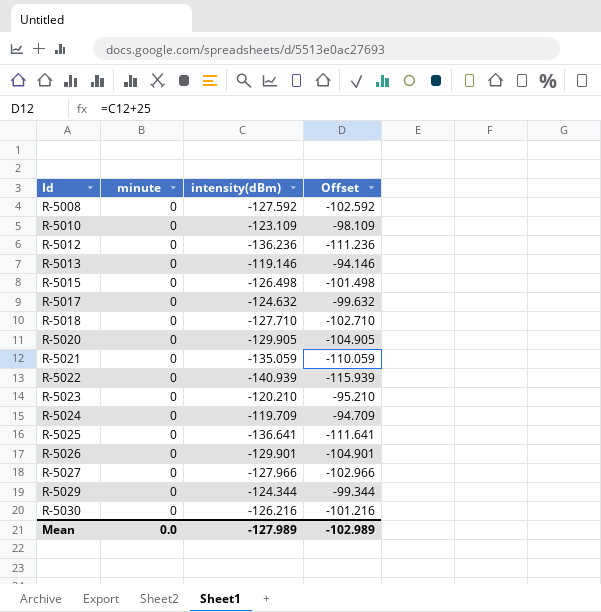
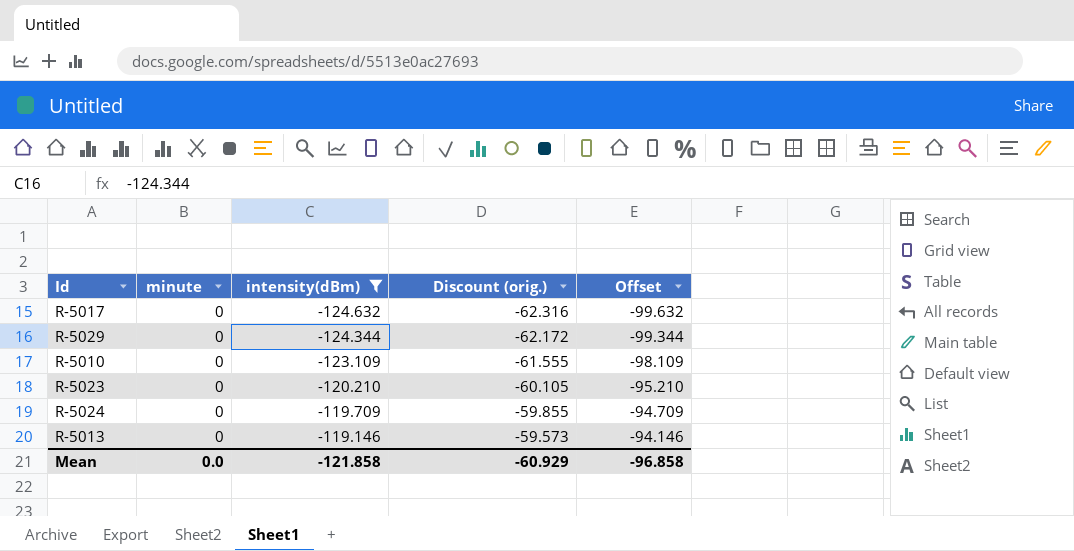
filter: none -> intensity(dBm) >= -124.632
row order: Id ascending -> intensity(dBm) ascending
column Discount (orig.) | formula: none -> [intensity(dBm)] * 0.5
Mean | intensity(dBm): -127.989 -> -121.858
Mean | Offset: -102.989 -> -96.858

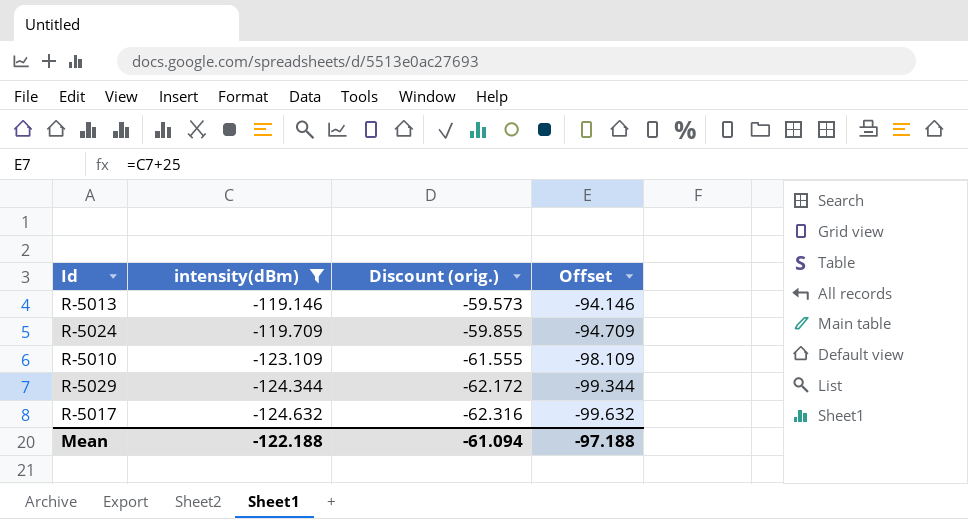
row order: intensity(dBm) ascending -> intensity(dBm) descending
column minute | position: 2 -> none
row R-5023: 0 | -120.210 | -60.105 | -95.210 -> none
Mean | intensity(dBm): -121.858 -> -122.188
Mean | Discount (orig.): -60.929 -> -61.094
Mean | Offset: -96.858 -> -97.188

